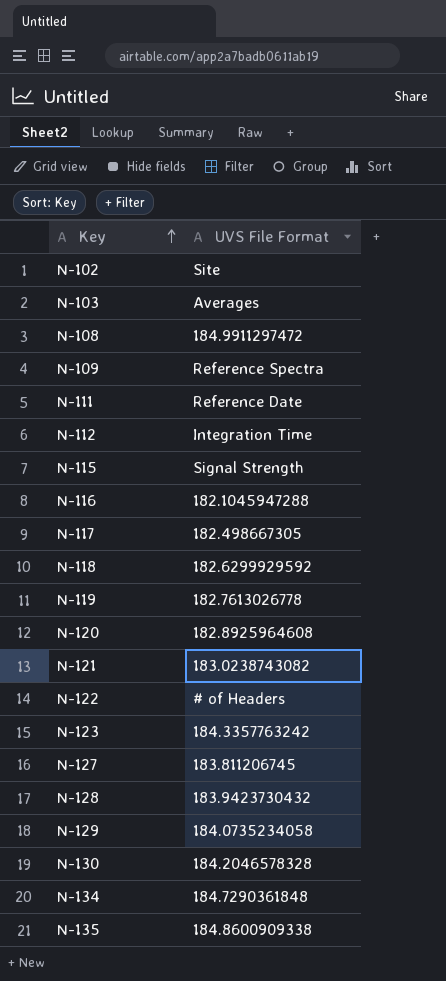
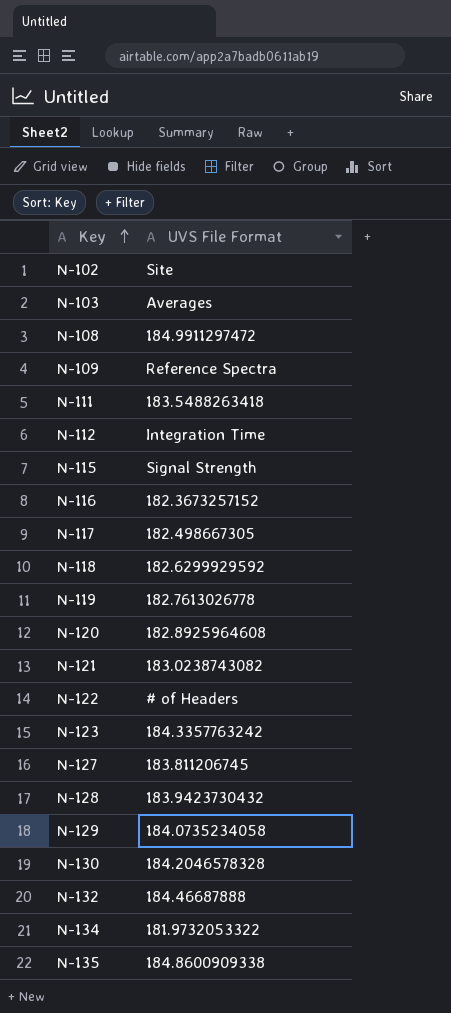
N-111 | UVS File Format: Reference Date -> 183.5488263418
N-116 | UVS File Format: 182.1045947288 -> 182.3673257152
row N-132: none -> 184.46687888
N-134 | UVS File Format: 184.7290361848 -> 181.9732053322

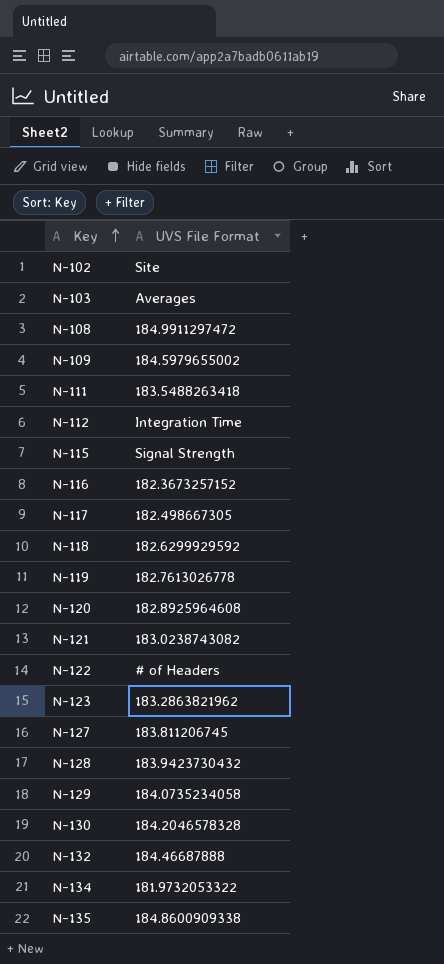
N-109 | UVS File Format: Reference Spectra -> 184.5979655002
N-123 | UVS File Format: 184.3357763242 -> 183.2863821962

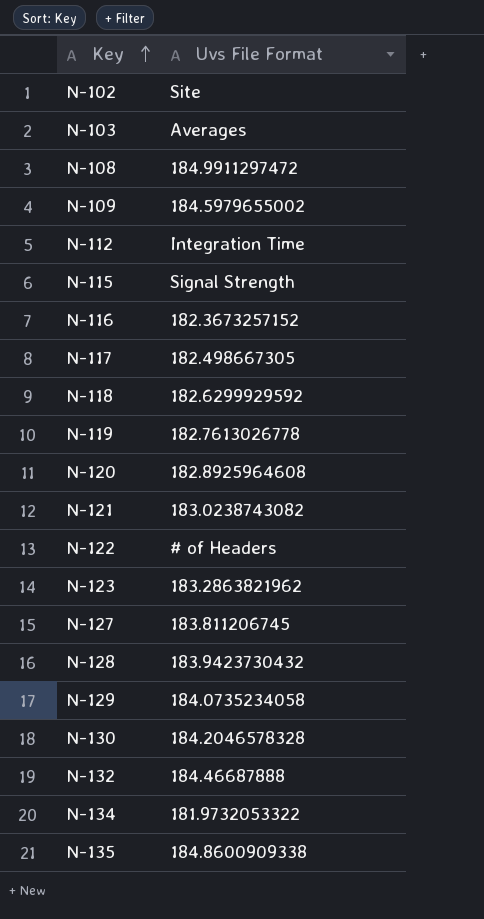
column name: UVS File Format -> Uvs File Format
row N-111: 183.5488263418 -> none

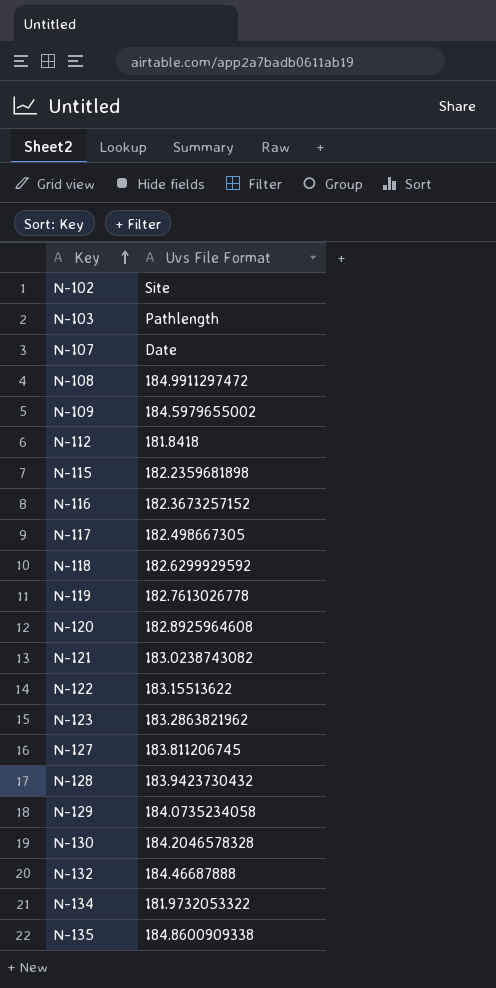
N-103 | Uvs File Format: Averages -> Pathlength
row N-107: none -> Date
N-112 | Uvs File Format: Integration Time -> 181.8418
N-115 | Uvs File Format: Signal Strength -> 182.2359681898
N-122 | Uvs File Format: # of Headers -> 183.15513622

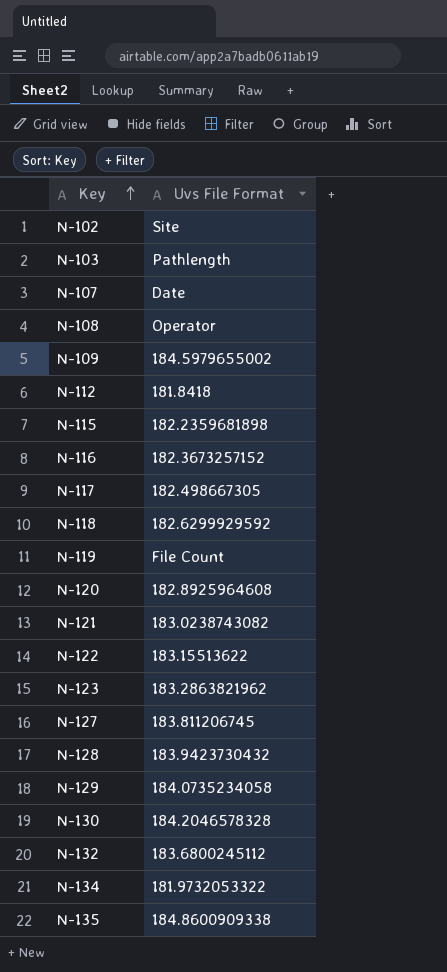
N-108 | Uvs File Format: 184.9911297472 -> Operator
N-119 | Uvs File Format: 182.7613026778 -> File Count
N-132 | Uvs File Format: 184.46687888 -> 183.6800245112

